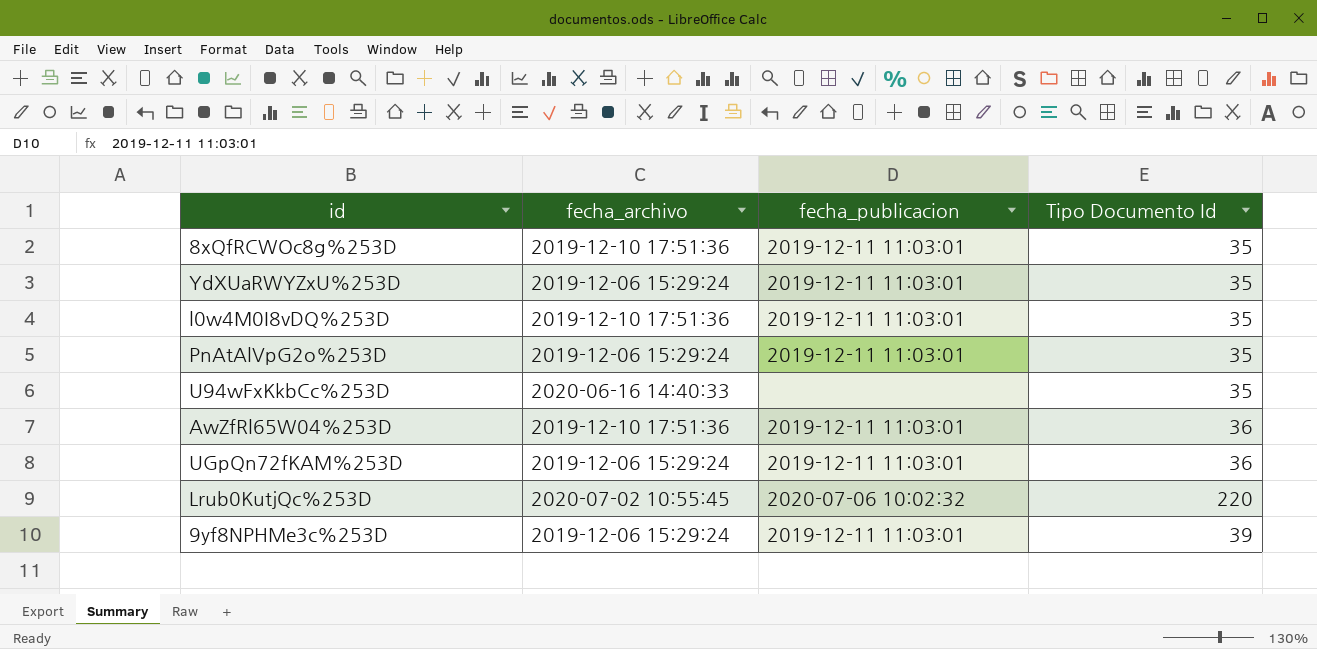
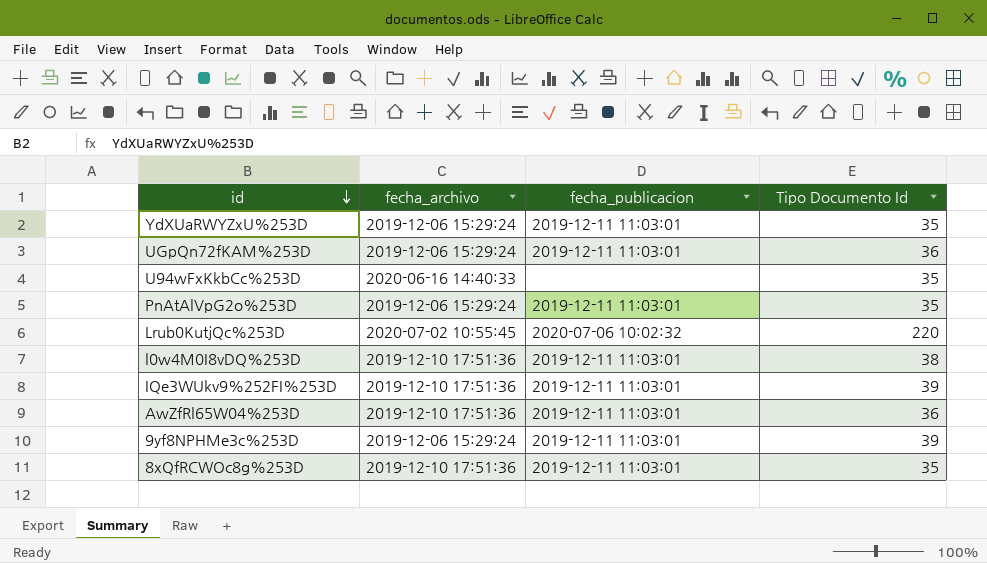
row order: none -> id descending
l0w4M0I8vDQ%253D | Tipo Documento Id: 35 -> 38
row IQe3WUkv9%252FI%253D: none -> 2019-12-10 17:51:36 | 2019-12-11 11:03:01 | 39

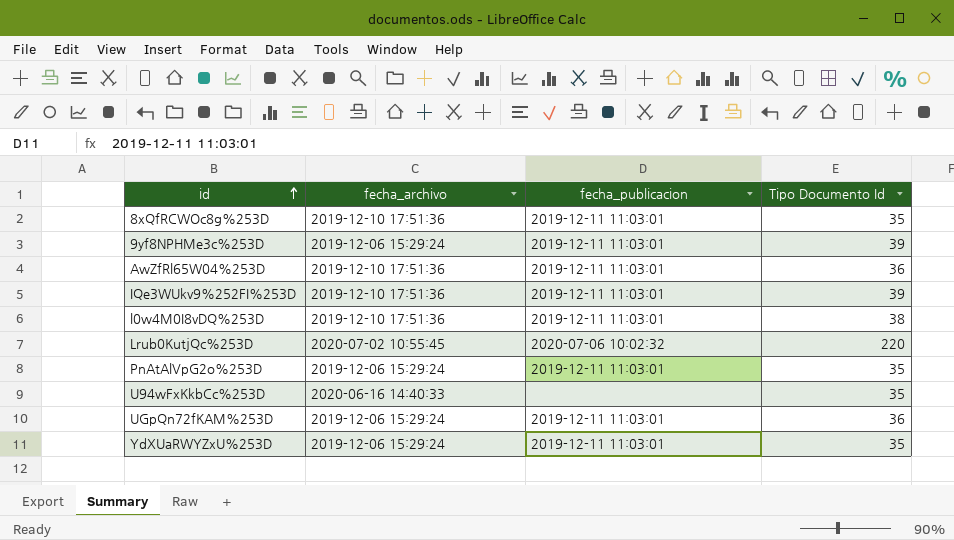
row order: id descending -> id ascending

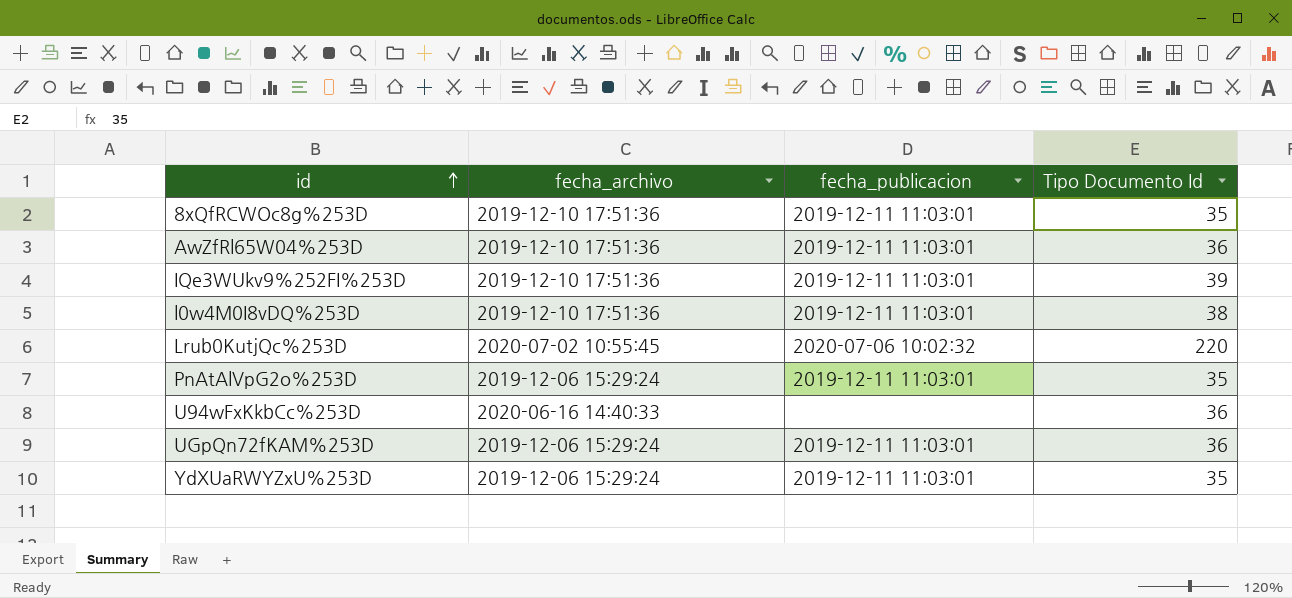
row 9yf8NPHMe3c%253D: 2019-12-06 15:29:24 | 2019-12-11 11:03:01 | 39 -> none
U94wFxKkbCc%253D | Tipo Documento Id: 35 -> 36

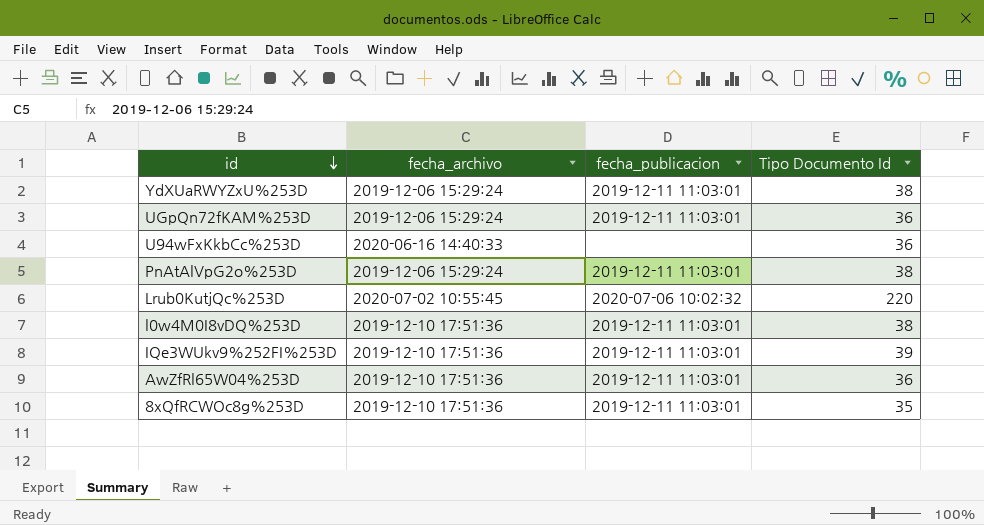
row order: id ascending -> id descending
YdXUaRWYZxU%253D | Tipo Documento Id: 35 -> 38
PnAtAlVpG2o%253D | Tipo Documento Id: 35 -> 38

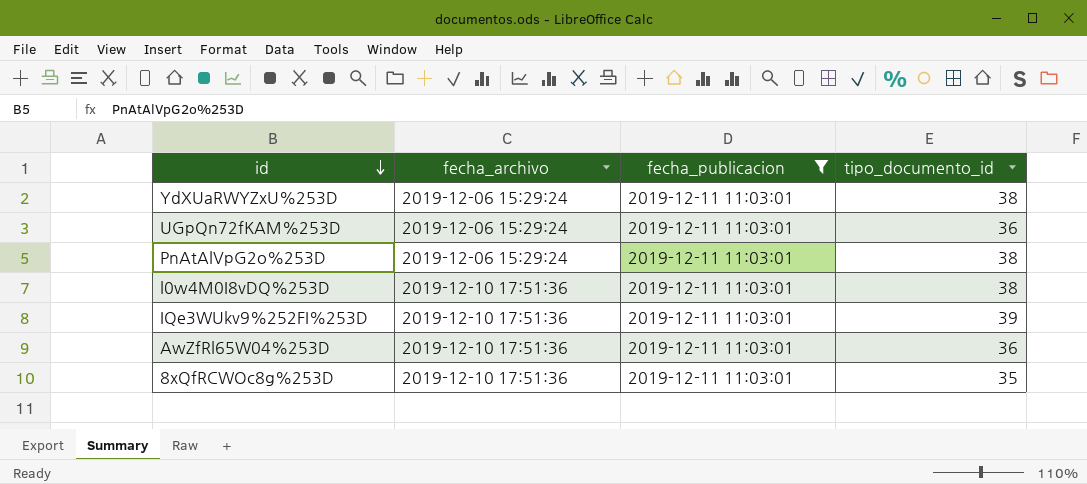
filter: none -> fecha_publicacion = 2019-12-11 11:03:01
column name: Tipo Documento Id -> tipo_documento_id

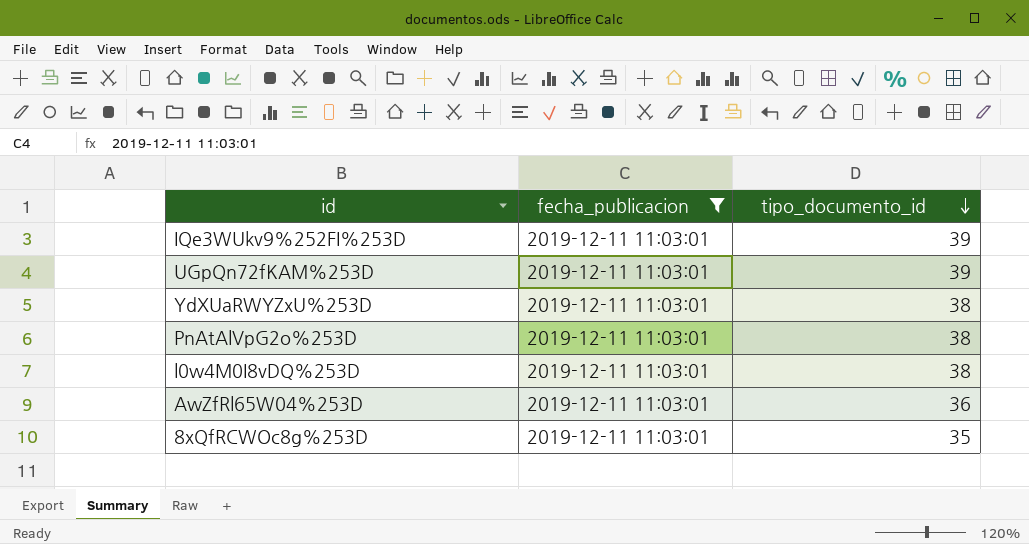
row order: id descending -> tipo_documento_id descending
column fecha_archivo | position: 2 -> none
UGpQn72fKAM%253D | tipo_documento_id: 36 -> 39

